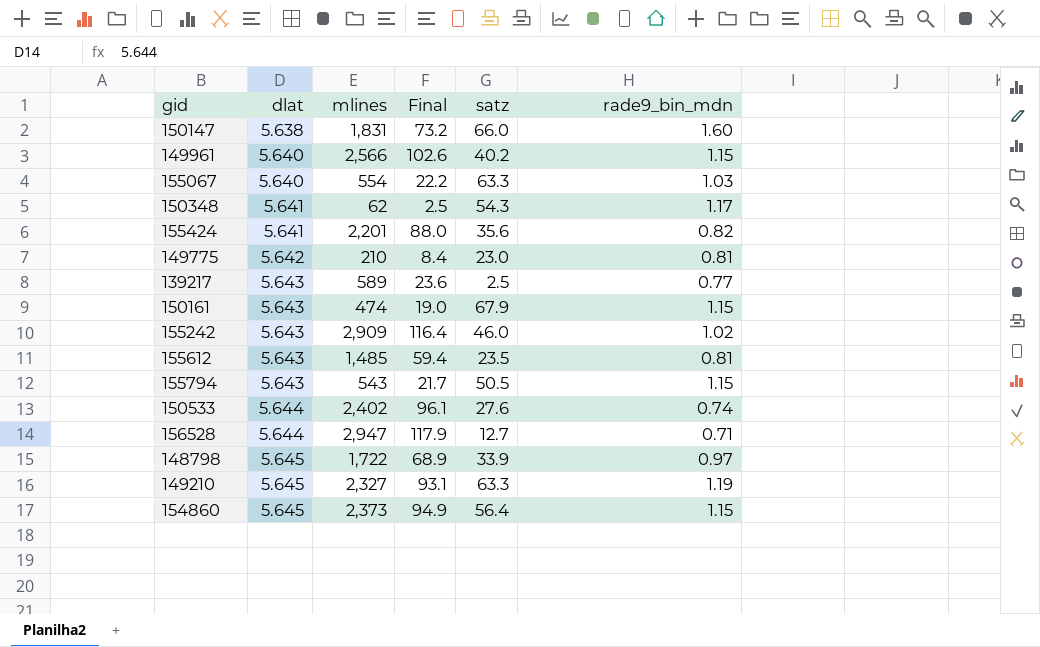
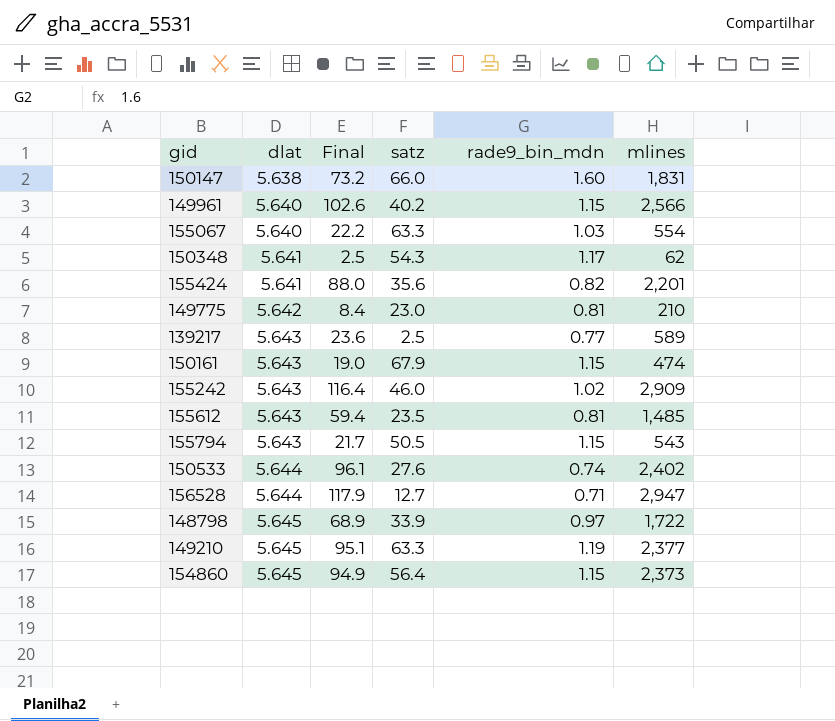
column mlines | position: 3 -> 6
149210 | Final: 93.1 -> 95.1
149210 | mlines: 2,327 -> 2,377

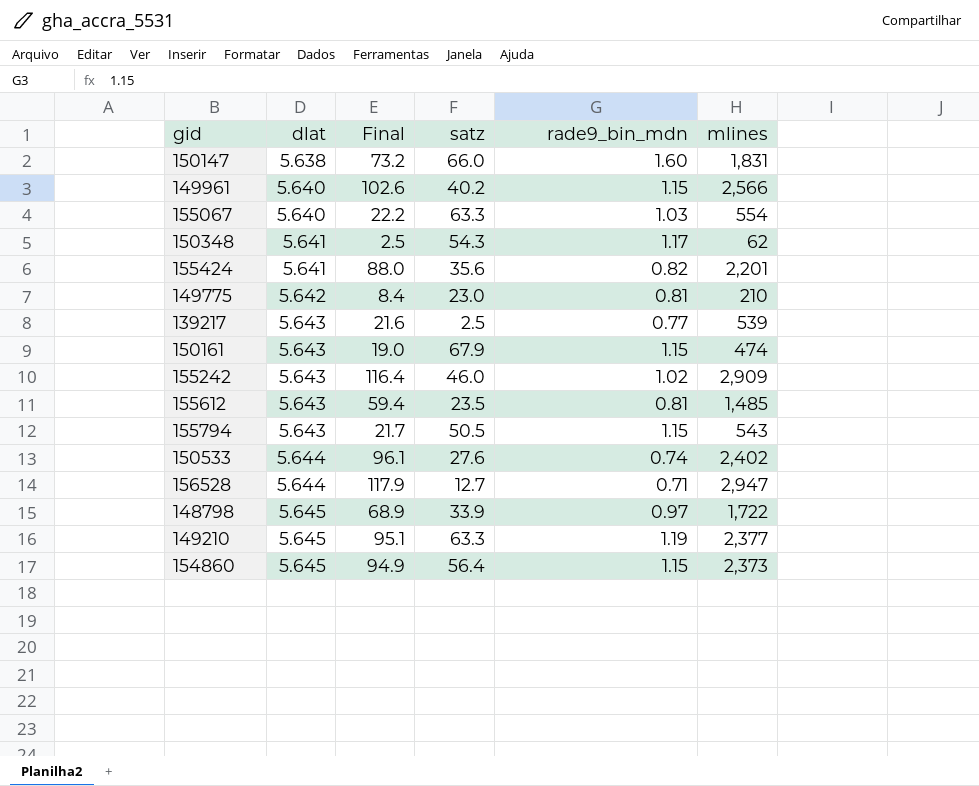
139217 | Final: 23.6 -> 21.6
139217 | mlines: 589 -> 539

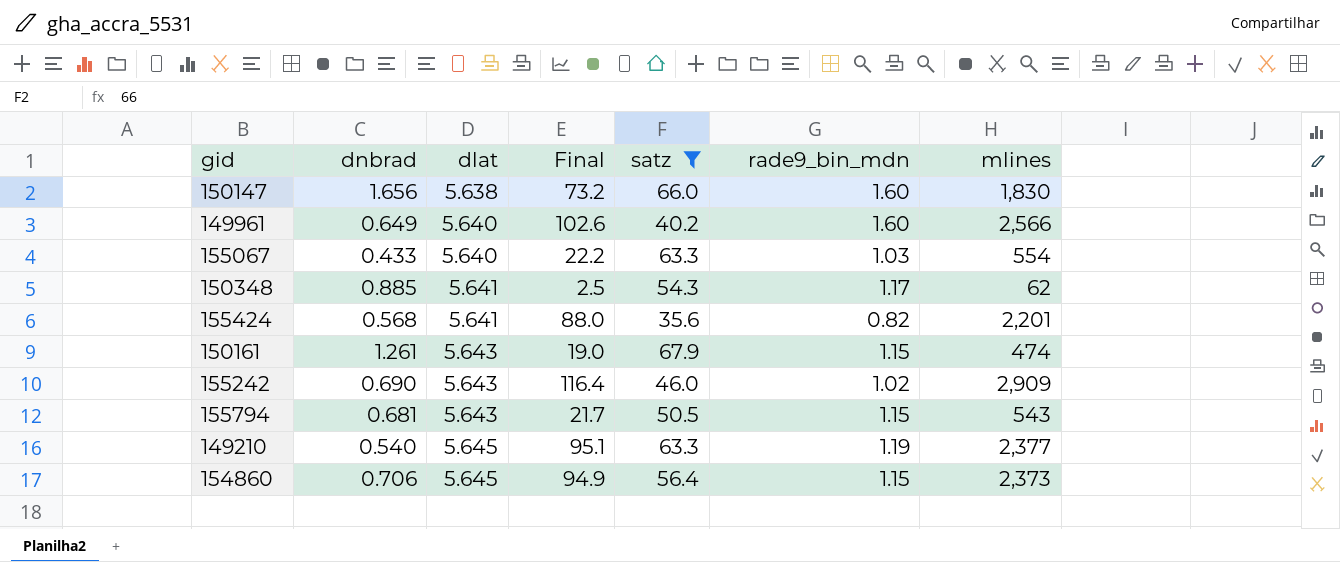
filter: none -> satz >= 35.6
column dnbrad | position: none -> 2
150147 | mlines: 1,831 -> 1,830
149961 | rade9_bin_mdn: 1.15 -> 1.60

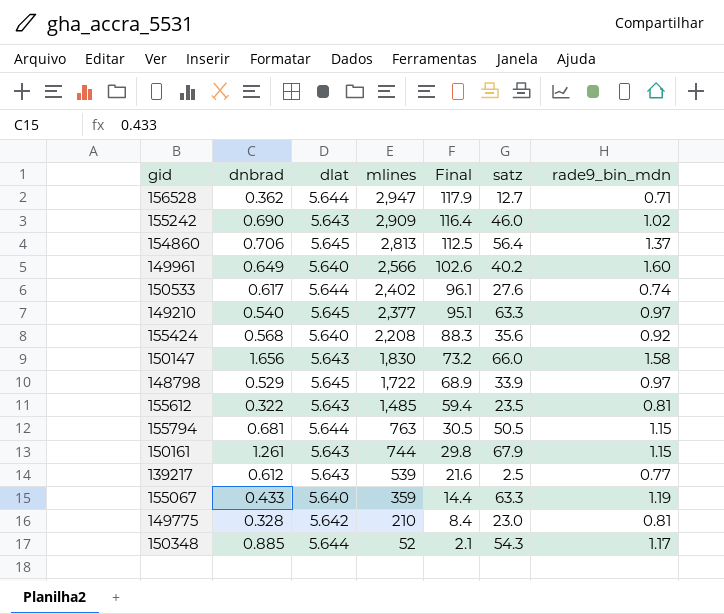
filter: satz >= 35.6 -> none
row order: dlat ascending -> mlines descending
column mlines | position: 7 -> 4
154860 | mlines: 2,373 -> 2,813
154860 | Final: 94.9 -> 112.5
154860 | rade9_bin_mdn: 1.15 -> 1.37
149210 | rade9_bin_mdn: 1.19 -> 0.97
155424 | dlat: 5.641 -> 5.640
155424 | mlines: 2,201 -> 2,208
155424 | Final: 88.0 -> 88.3
155424 | rade9_bin_mdn: 0.82 -> 0.92
150147 | dlat: 5.638 -> 5.643
150147 | rade9_bin_mdn: 1.60 -> 1.58
155794 | dlat: 5.643 -> 5.644
155794 | mlines: 543 -> 763
155794 | Final: 21.7 -> 30.5
150161 | mlines: 474 -> 744
150161 | Final: 19.0 -> 29.8
155067 | mlines: 554 -> 359
155067 | Final: 22.2 -> 14.4
155067 | rade9_bin_mdn: 1.03 -> 1.19
150348 | dlat: 5.641 -> 5.644
150348 | mlines: 62 -> 52
150348 | Final: 2.5 -> 2.1

